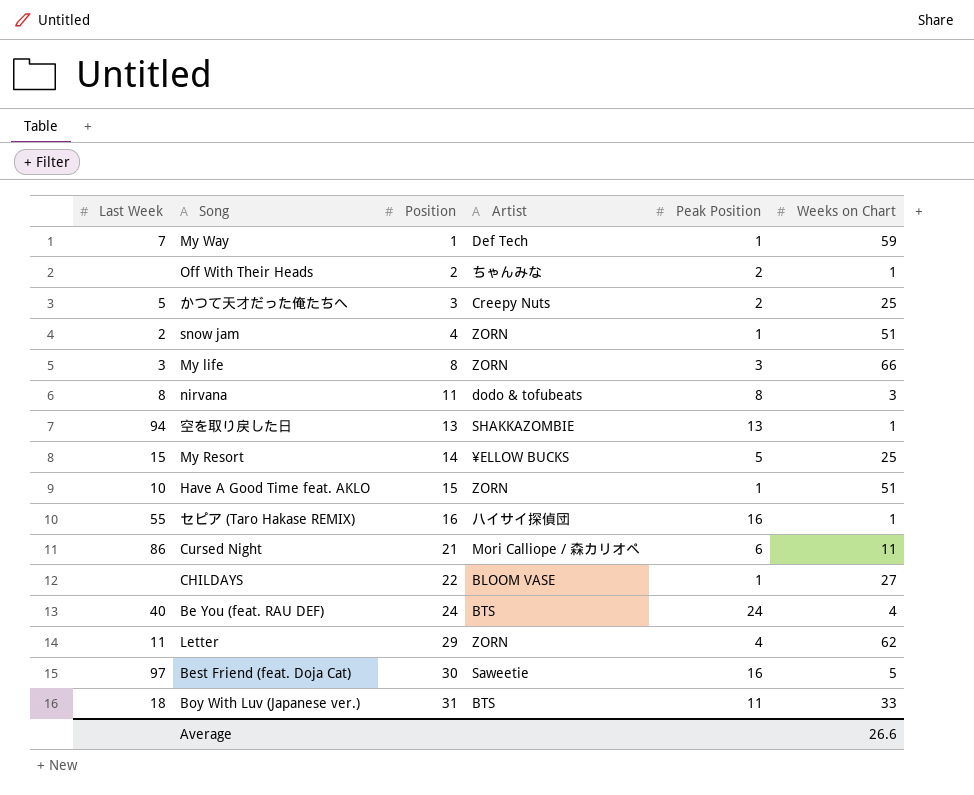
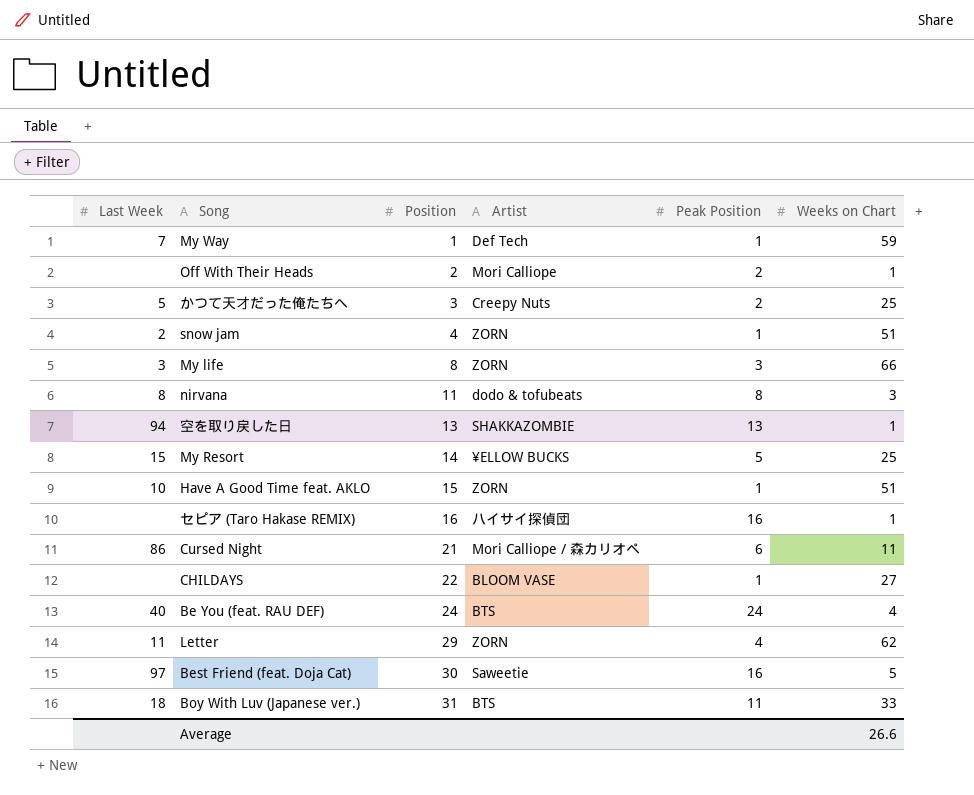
Off With Their Heads | Artist: ちゃんみな -> Mori Calliope
セピア (Taro Hakase REMIX) | Last Week: 55 -> none

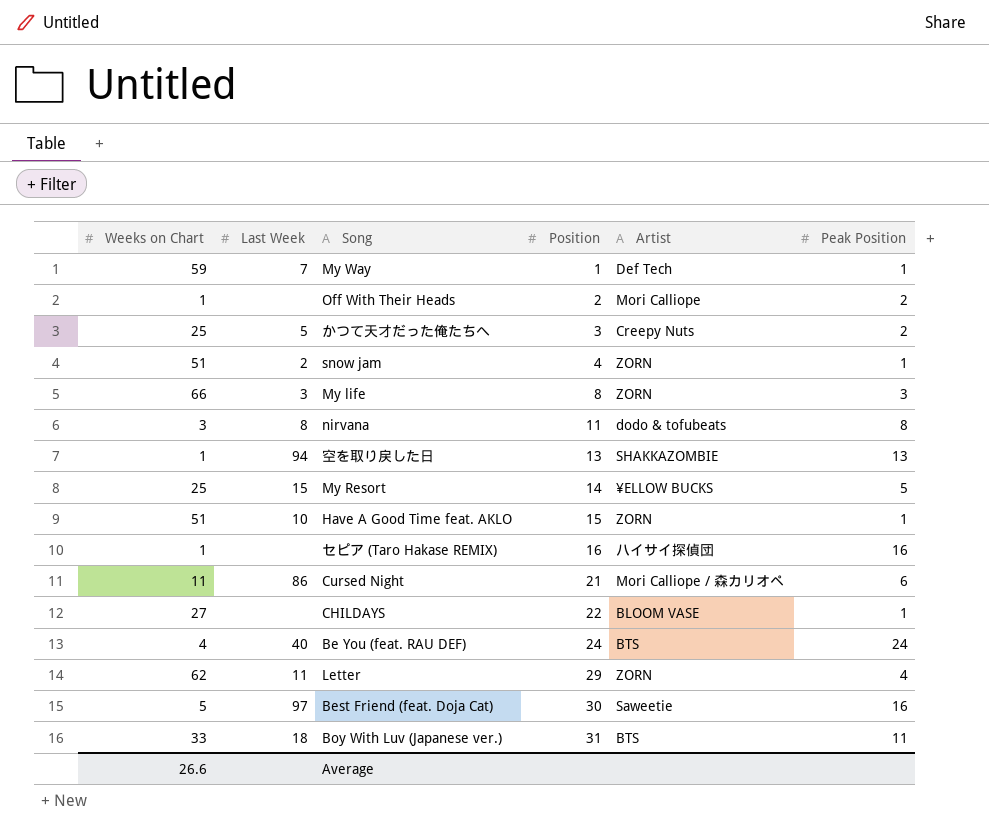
column Weeks on Chart | position: 6 -> 1

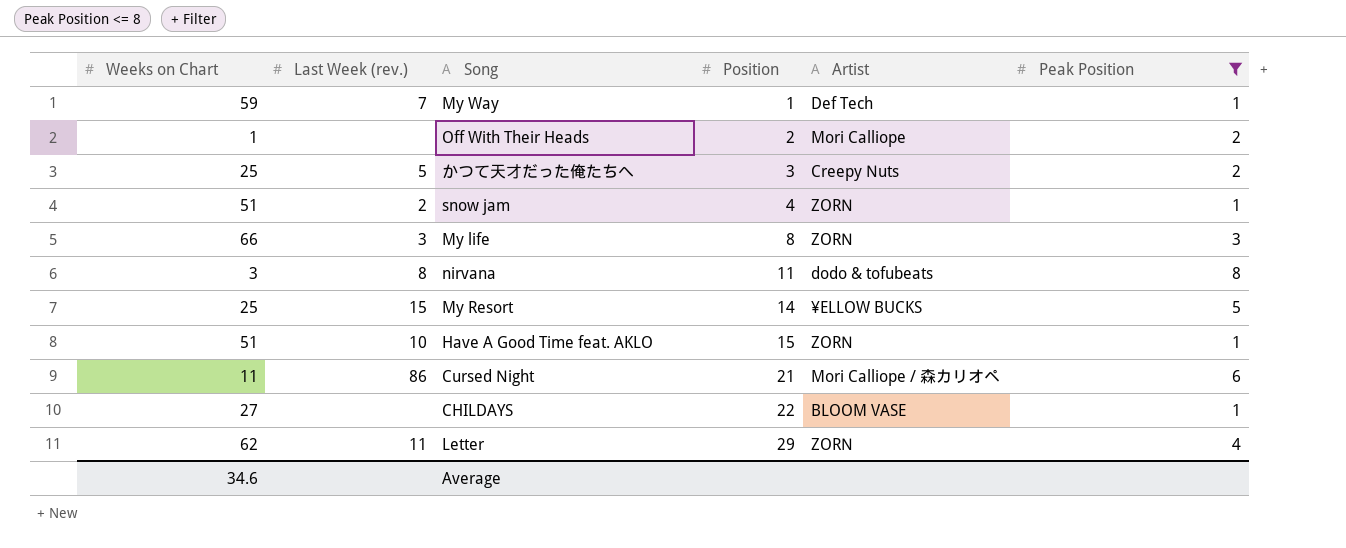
filter: none -> Peak Position <= 8
column name: Last Week -> Last Week (rev.)
Average | Weeks on Chart: 26.6 -> 34.6

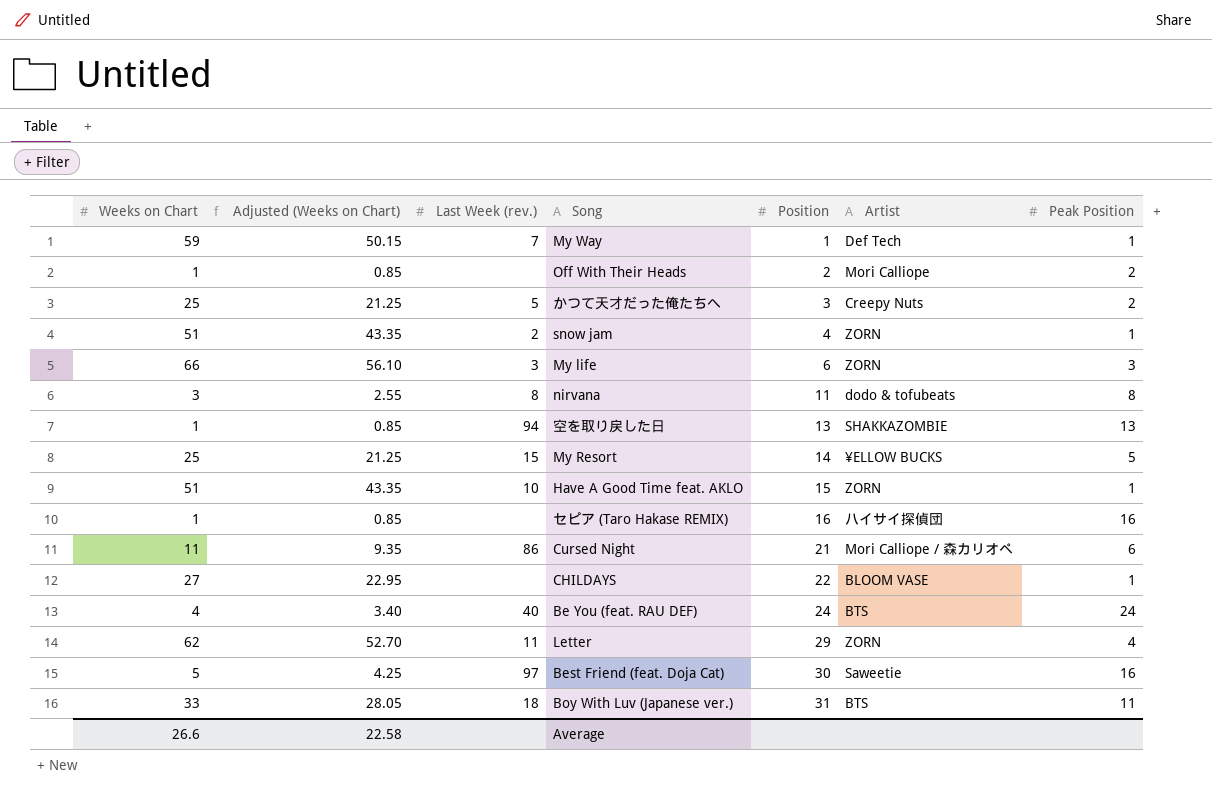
filter: Peak Position <= 8 -> none
column Adjusted (Weeks on Chart) | formula: none -> [Weeks on Chart] * 0.85
My life | Position: 8 -> 6
Average | Weeks on Chart: 34.6 -> 26.6

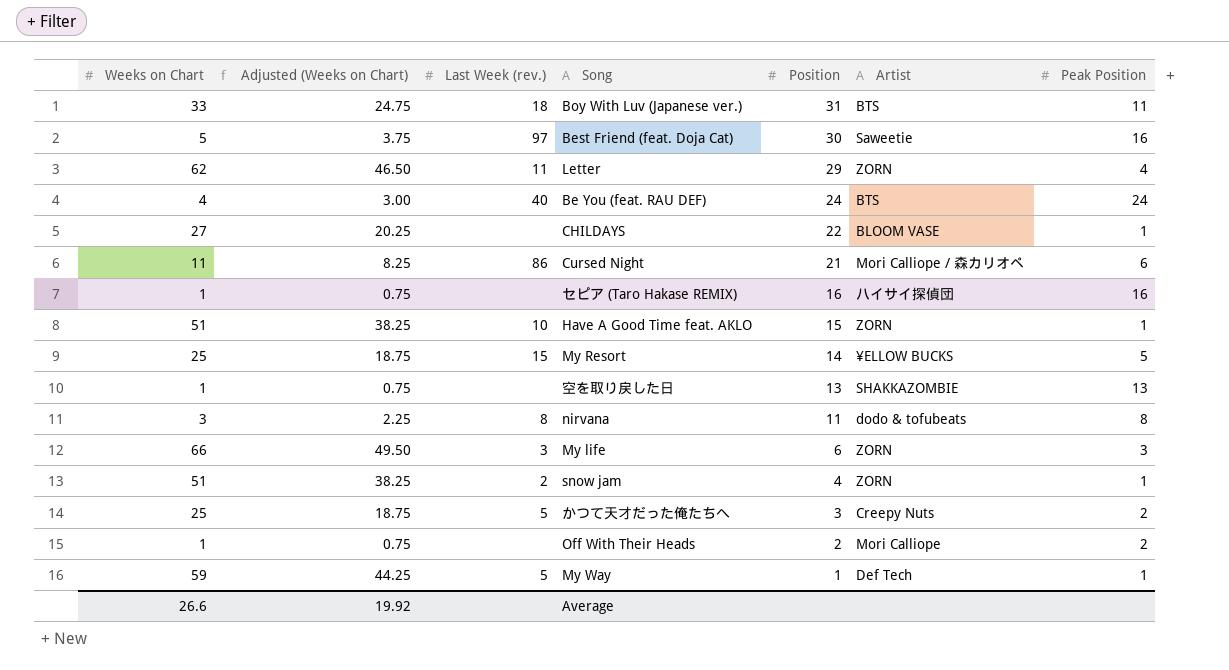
row order: Position ascending -> Position descending
column Adjusted (Weeks on Chart) | formula: [Weeks on Chart] * 0.85 -> [Weeks on Chart] * 0.75
空を取り戻した日 | Last Week (rev.): 94 -> none
My Way | Last Week (rev.): 7 -> 5
Average | Adjusted (Weeks on Chart): 22.58 -> 19.92

